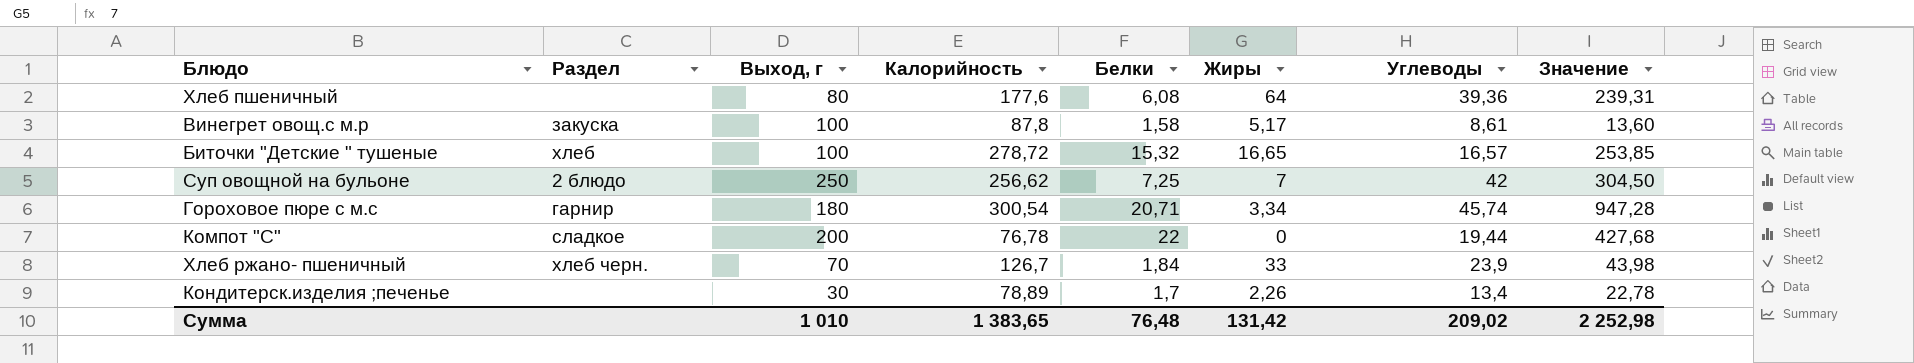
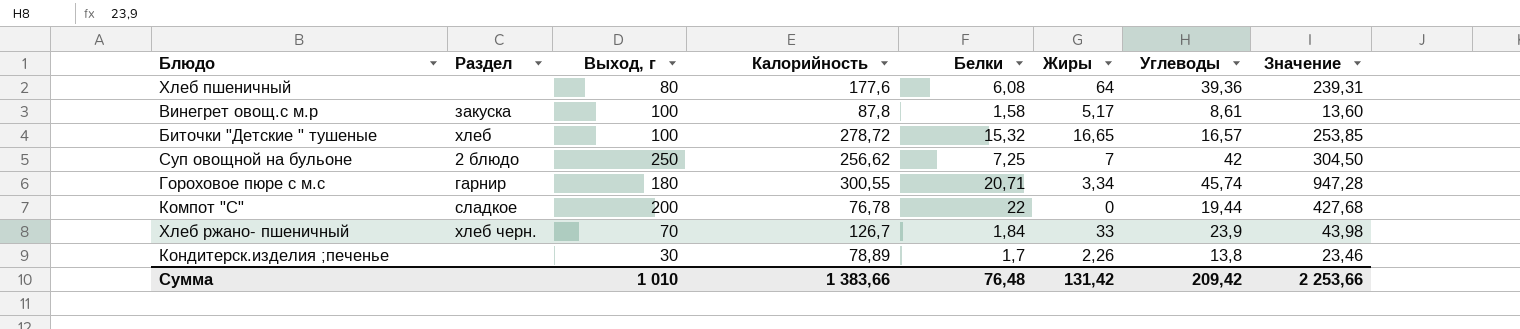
Гороховое пюре с м.с | Калорийность: 300,54 -> 300,55
Кондитерск.изделия ;печенье | Углеводы: 13,4 -> 13,8
Кондитерск.изделия ;печенье | Значение: 22,78 -> 23,46
Сумма | Калорийность: 1 383,65 -> 1 383,66
Сумма | Углеводы: 209,02 -> 209,42
Сумма | Значение: 2 252,98 -> 2 253,66

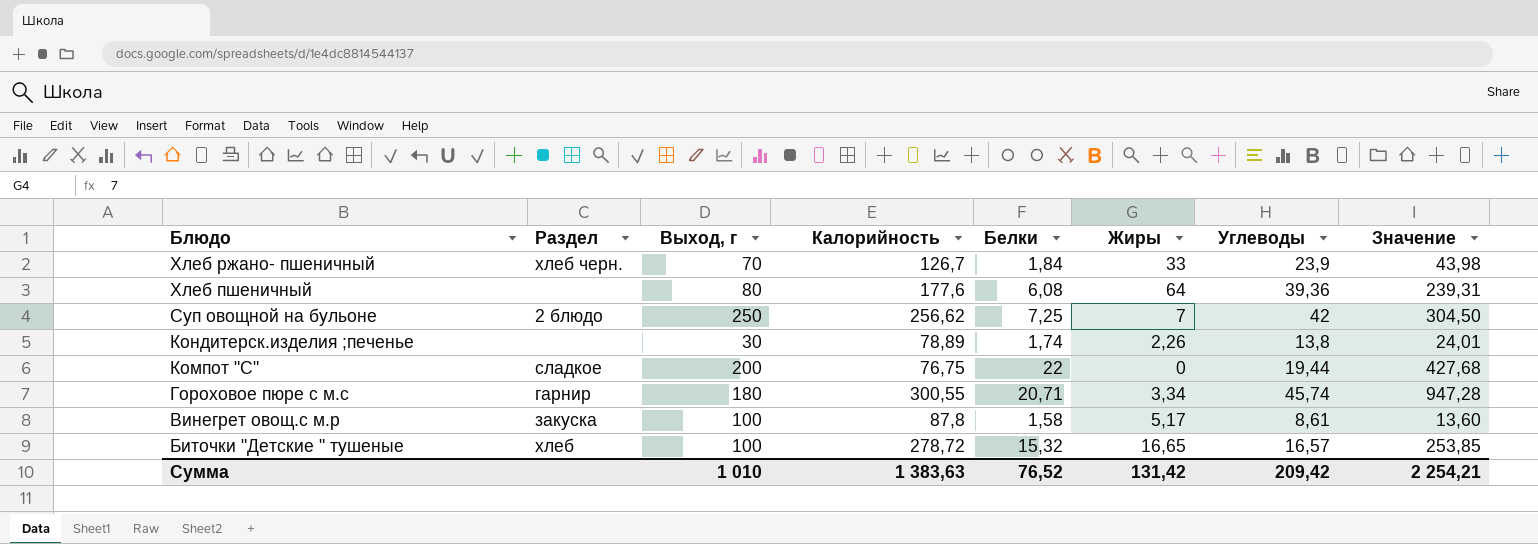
row order: none -> Блюдо descending
Кондитерск.изделия ;печенье | Белки: 1,7 -> 1,74
Кондитерск.изделия ;печенье | Значение: 23,46 -> 24,01
Компот "С" | Калорийность: 76,78 -> 76,75
Сумма | Калорийность: 1 383,66 -> 1 383,63
Сумма | Белки: 76,48 -> 76,52
Сумма | Значение: 2 253,66 -> 2 254,21

